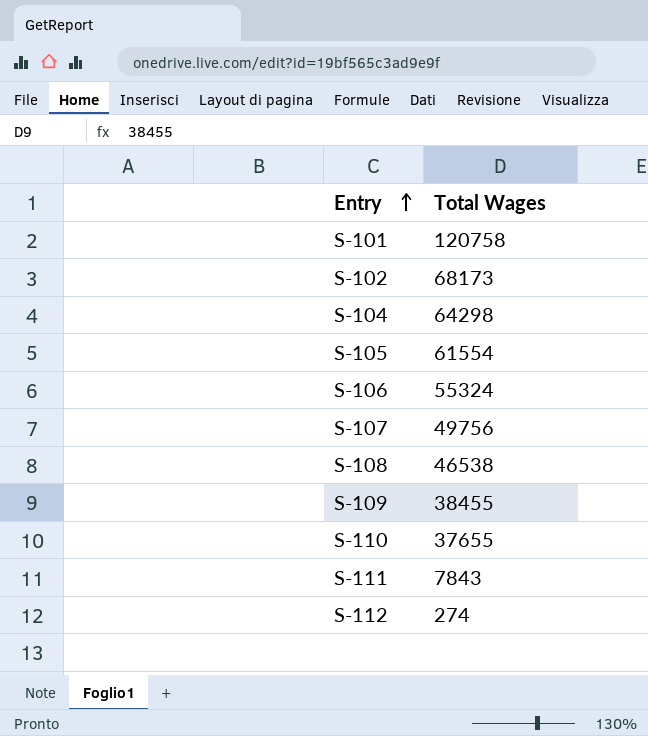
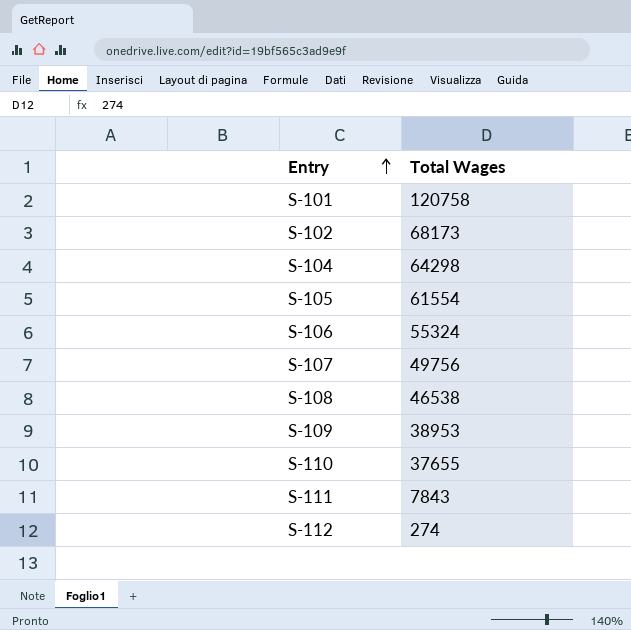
S-109 | Total Wages: 38455 -> 38953

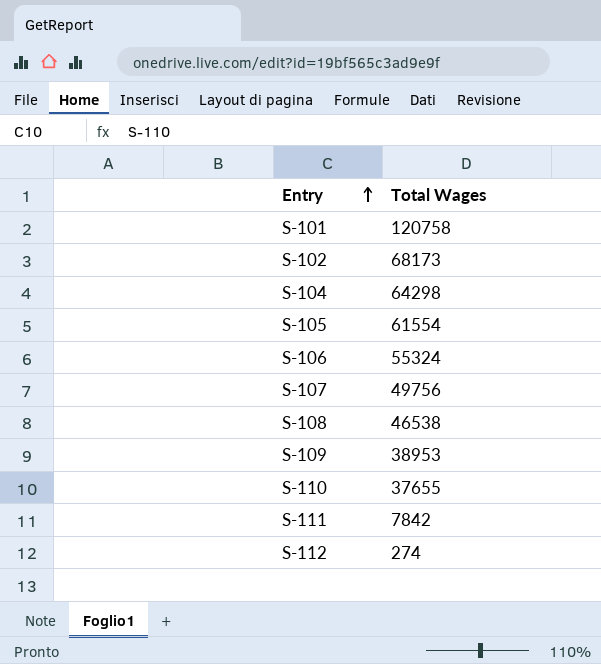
S-111 | Total Wages: 7843 -> 7842

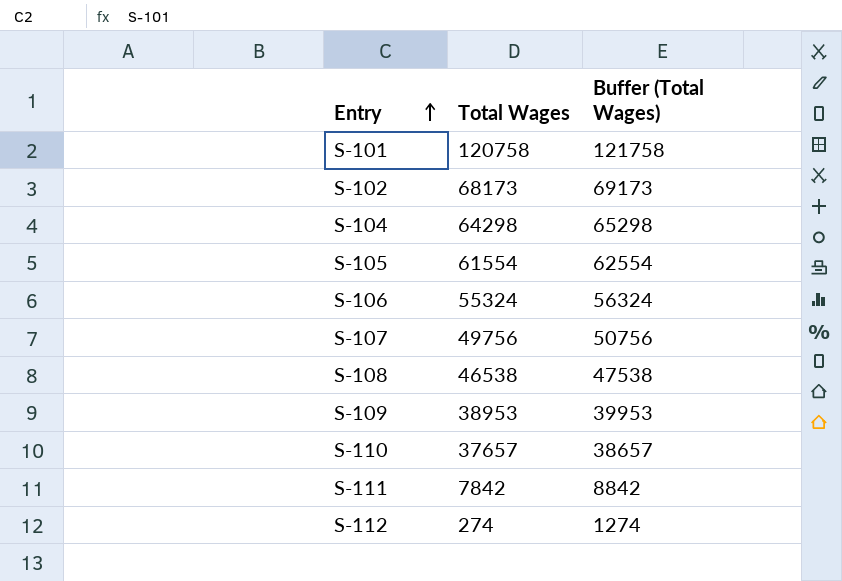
column Buffer (Total Wages) | formula: none -> [Total Wages] + 1000
S-110 | Total Wages: 37655 -> 37657

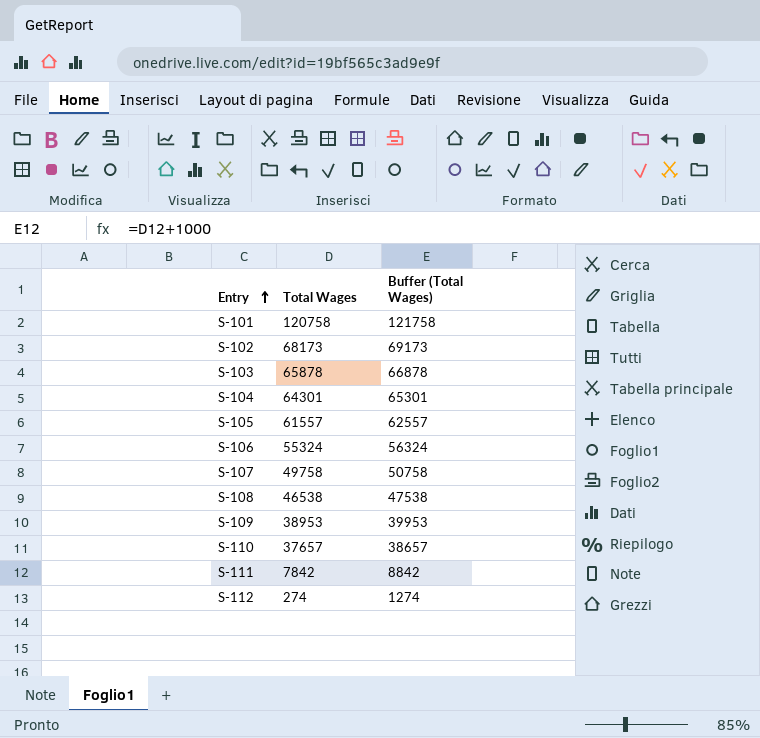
row S-103: none -> 65878 | 66878
S-104 | Total Wages: 64298 -> 64301
S-104 | Buffer (Total Wages): 65298 -> 65301
S-105 | Total Wages: 61554 -> 61557
S-105 | Buffer (Total Wages): 62554 -> 62557
S-107 | Total Wages: 49756 -> 49758
S-107 | Buffer (Total Wages): 50756 -> 50758

